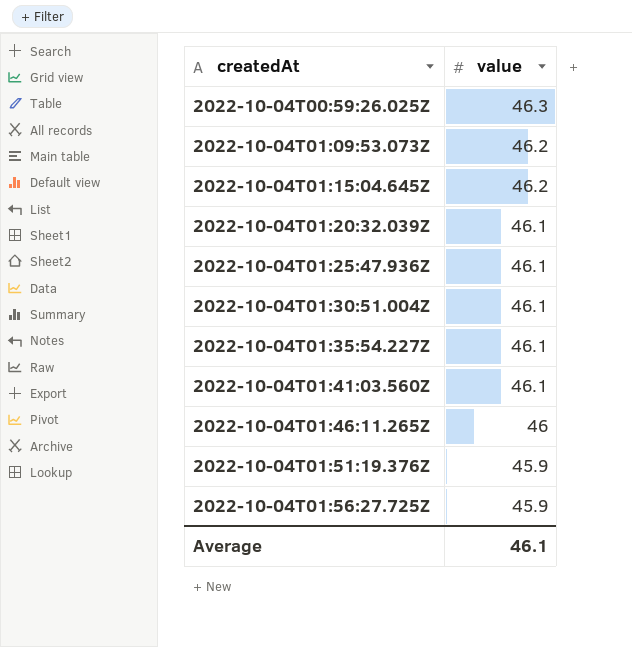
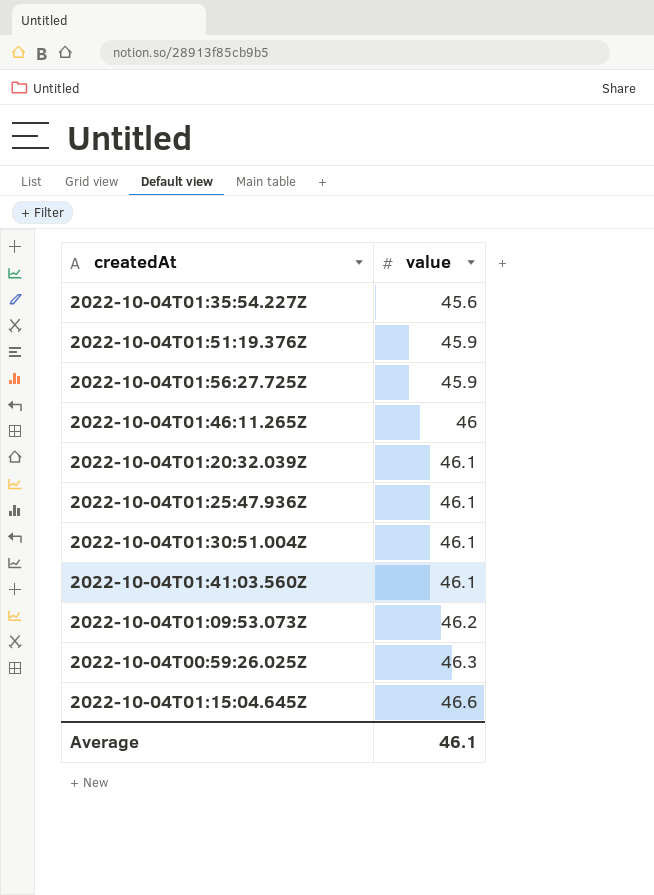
row order: createdAt ascending -> value ascending
2022-10-04T01:35:54.227Z | value: 46.1 -> 45.6
2022-10-04T01:15:04.645Z | value: 46.2 -> 46.6

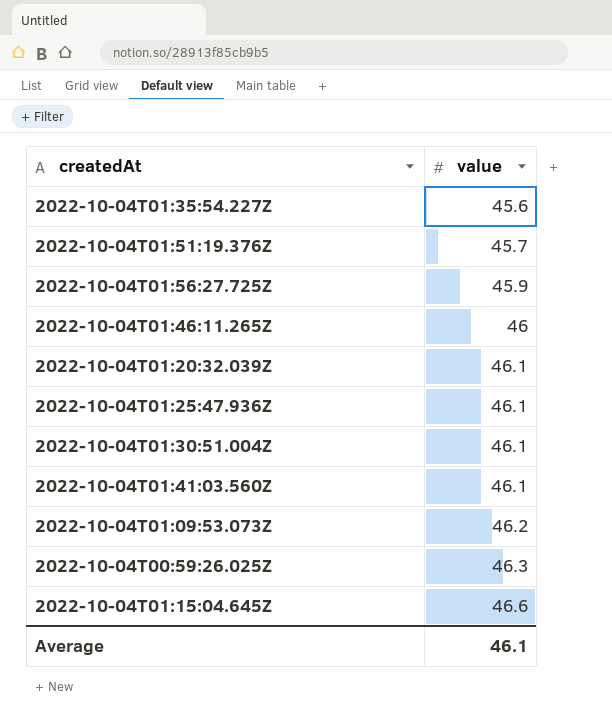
2022-10-04T01:51:19.376Z | value: 45.9 -> 45.7

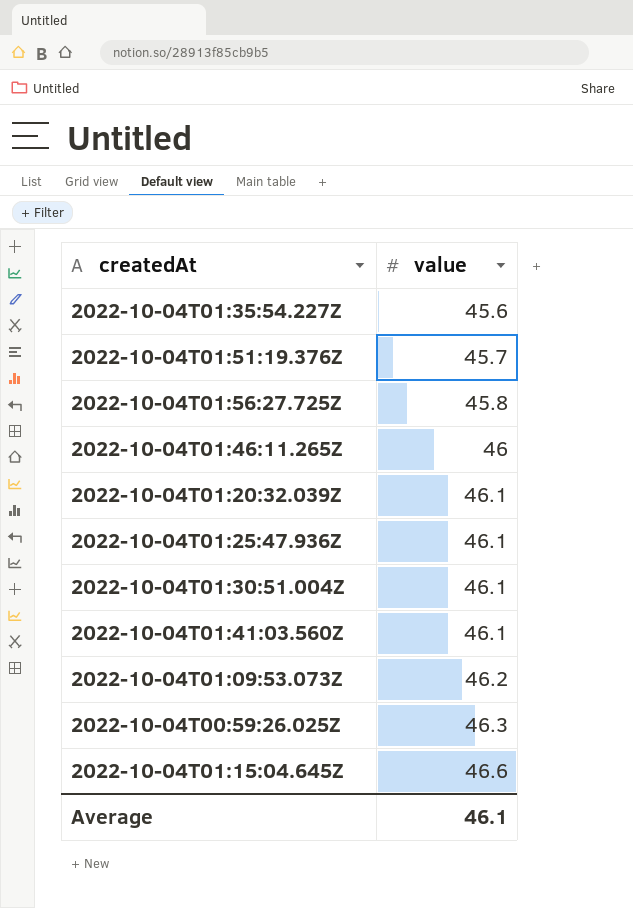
2022-10-04T01:56:27.725Z | value: 45.9 -> 45.8

